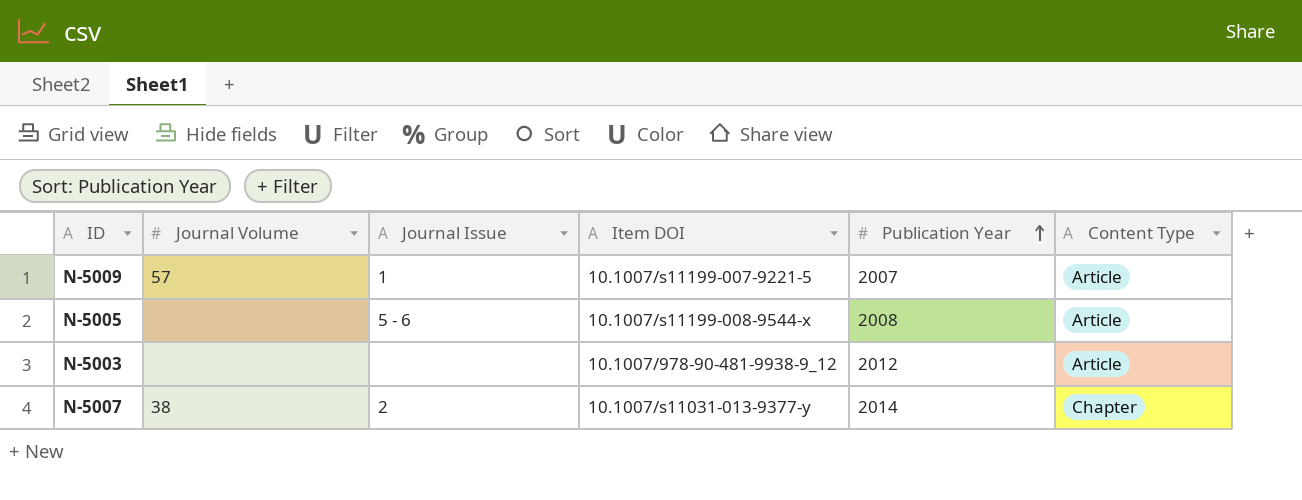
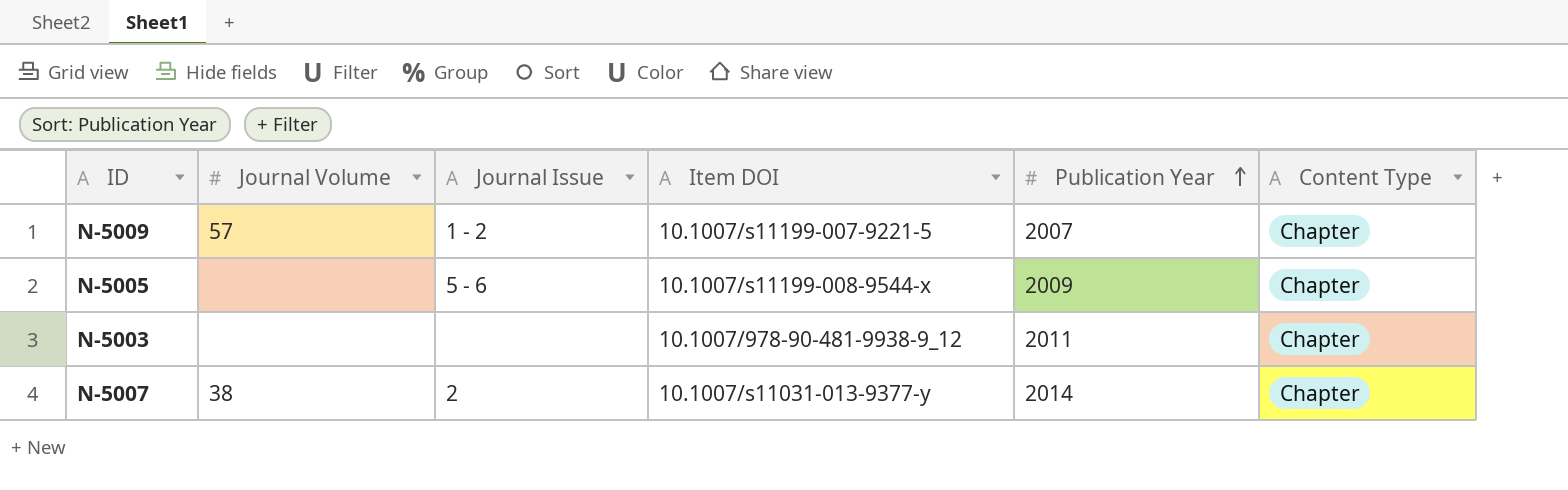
N-5009 | Journal Issue: 1 -> 1 - 2
N-5009 | Content Type: Article -> Chapter
N-5005 | Publication Year: 2008 -> 2009
N-5005 | Content Type: Article -> Chapter
N-5003 | Publication Year: 2012 -> 2011
N-5003 | Content Type: Article -> Chapter

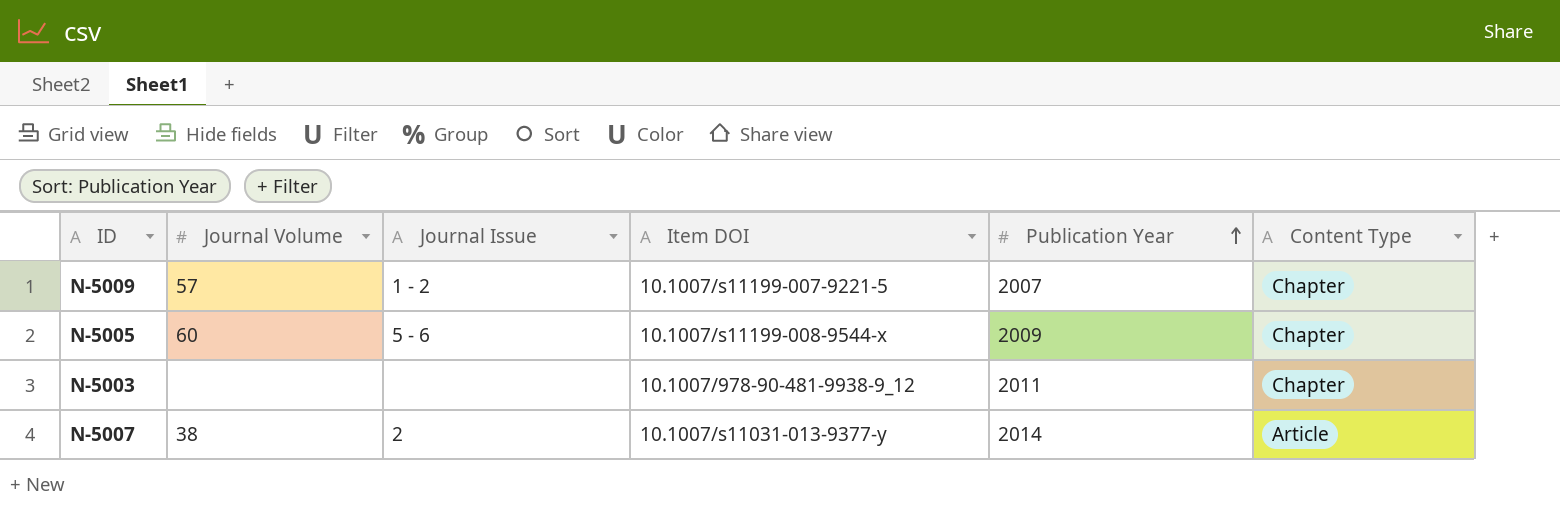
N-5005 | Journal Volume: none -> 60
N-5007 | Content Type: Chapter -> Article

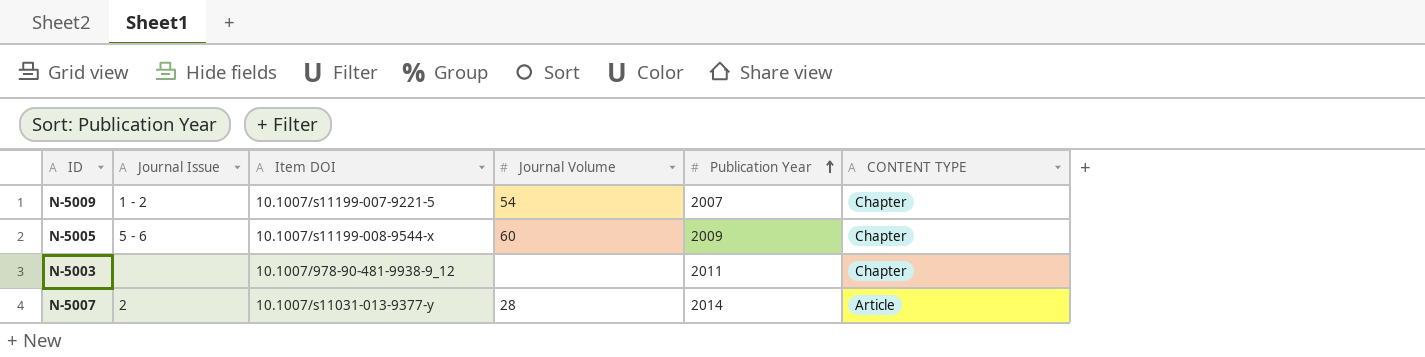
column Journal Volume | position: 2 -> 4
column name: Content Type -> CONTENT TYPE
N-5009 | Journal Volume: 57 -> 54
N-5007 | Journal Volume: 38 -> 28

